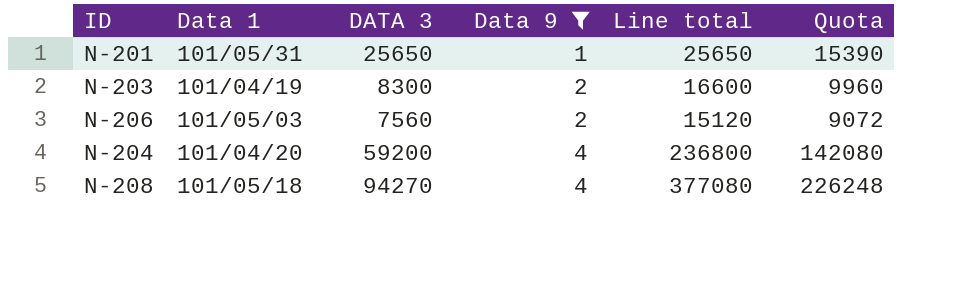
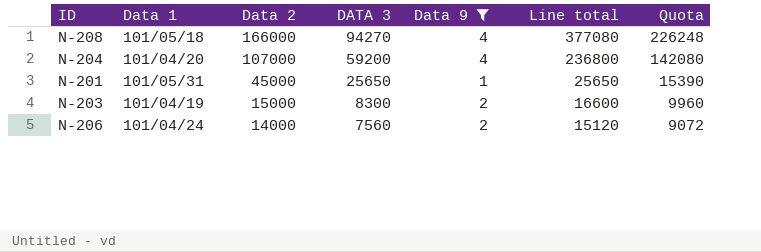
row order: Data 9 ascending -> Data 2 descending
column Data 2 | position: none -> 3
N-206 | Data 1: 101/05/03 -> 101/04/24

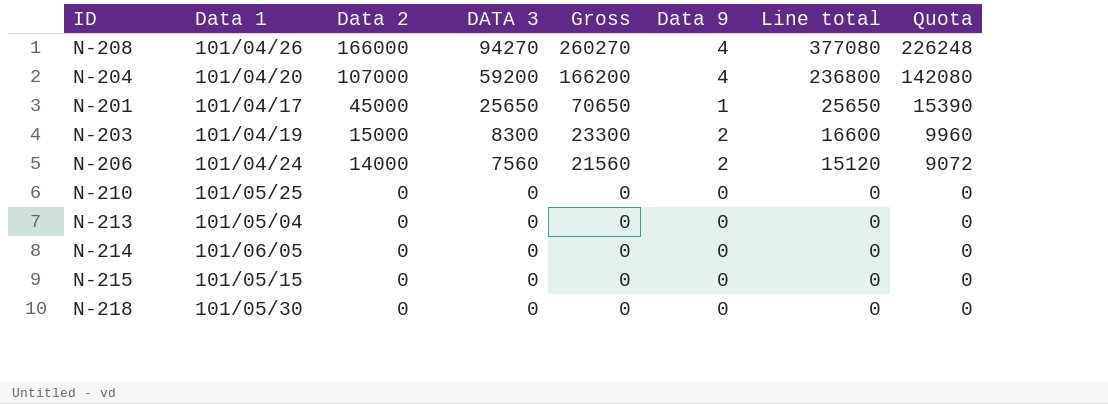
filter: Data 9 != 0 -> none
column Gross | formula: none -> [Data 2] + [DATA 3]
N-208 | Data 1: 101/05/18 -> 101/04/26
N-201 | Data 1: 101/05/31 -> 101/04/17

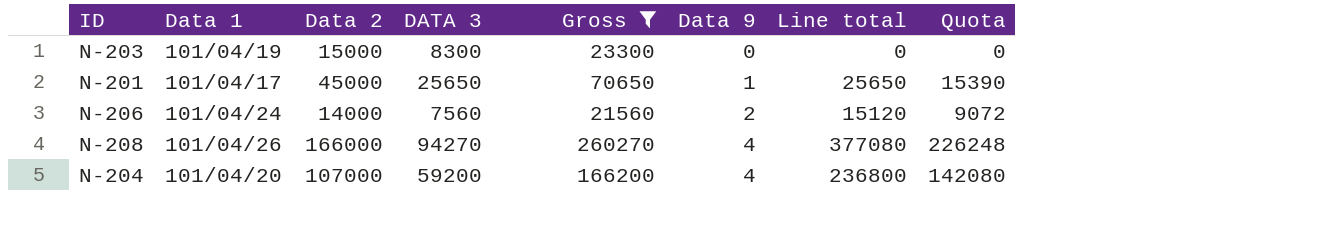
filter: none -> Gross != 0
row order: Data 2 descending -> Data 9 ascending
N-203 | Data 9: 2 -> 0
N-203 | Line total: 16600 -> 0
N-203 | Quota: 9960 -> 0

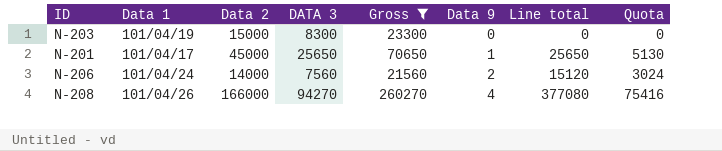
column Quota | formula: [Line total] * 0.6 -> [Line total] * 0.2
row N-204: 101/04/20 | 107000 | 59200 | 166200 | 4 | 236800 | 142080 -> none

